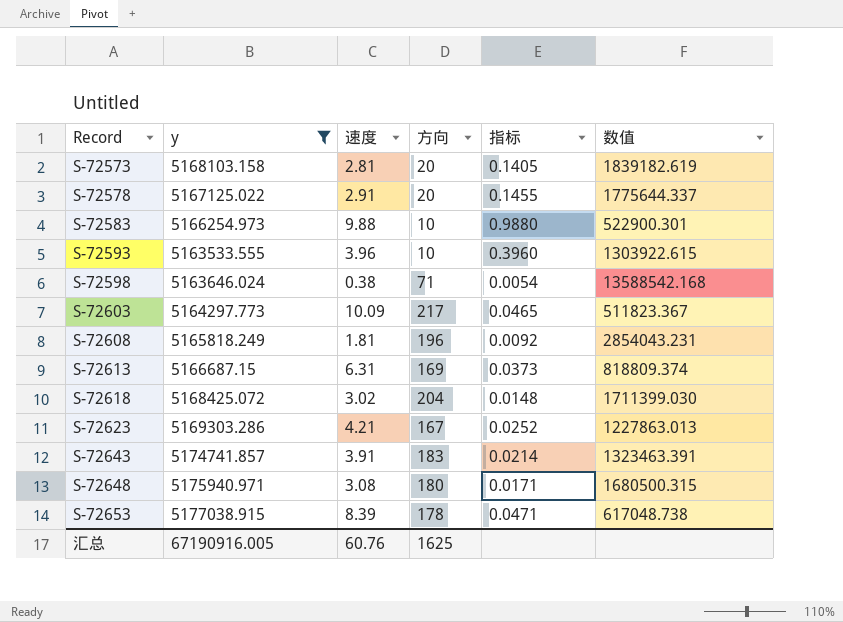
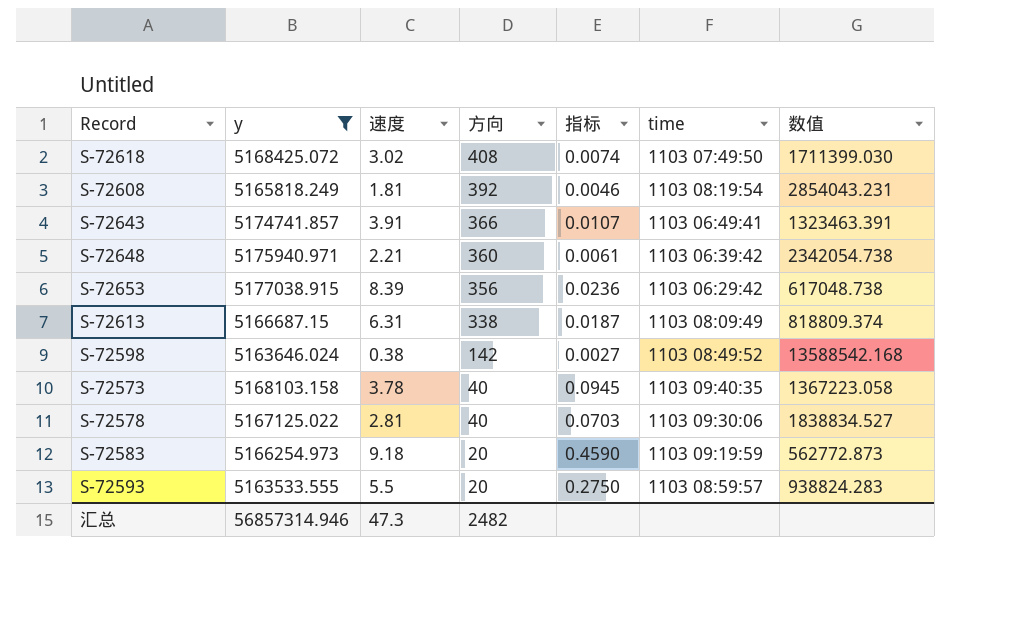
row order: Record ascending -> 方向 descending
column time | position: none -> 6
row S-72603: 5164297.773 | 10.09 | 217 | 0.0465 | 511823.367 -> none
row S-72623: 5169303.286 | 4.21 | 167 | 0.0252 | 1227863.013 -> none
S-72618 | 方向: 204 -> 408
S-72618 | 指标: 0.0148 -> 0.0074
S-72608 | 方向: 196 -> 392
S-72608 | 指标: 0.0092 -> 0.0046
S-72643 | 方向: 183 -> 366
S-72643 | 指标: 0.0214 -> 0.0107
S-72648 | 速度: 3.08 -> 2.21
S-72648 | 方向: 180 -> 360
S-72648 | 指标: 0.0171 -> 0.0061
S-72648 | 数值: 1680500.315 -> 2342054.738
S-72653 | 方向: 178 -> 356
S-72653 | 指标: 0.0471 -> 0.0236
S-72613 | 方向: 169 -> 338
S-72613 | 指标: 0.0373 -> 0.0187
S-72598 | 方向: 71 -> 142
S-72598 | 指标: 0.0054 -> 0.0027
S-72573 | 速度: 2.81 -> 3.78
S-72573 | 方向: 20 -> 40
S-72573 | 指标: 0.1405 -> 0.0945
S-72573 | 数值: 1839182.619 -> 1367223.058
S-72578 | 速度: 2.91 -> 2.81
S-72578 | 方向: 20 -> 40
S-72578 | 指标: 0.1455 -> 0.0703
S-72578 | 数值: 1775644.337 -> 1838834.527
S-72583 | 速度: 9.88 -> 9.18
S-72583 | 方向: 10 -> 20
S-72583 | 指标: 0.9880 -> 0.4590
S-72583 | 数值: 522900.301 -> 562772.873
S-72593 | 速度: 3.96 -> 5.5
S-72593 | 方向: 10 -> 20
S-72593 | 指标: 0.3960 -> 0.2750
S-72593 | 数值: 1303922.615 -> 938824.283
汇总 | y: 67190916.005 -> 56857314.946
汇总 | 速度: 60.76 -> 47.3
汇总 | 方向: 1625 -> 2482

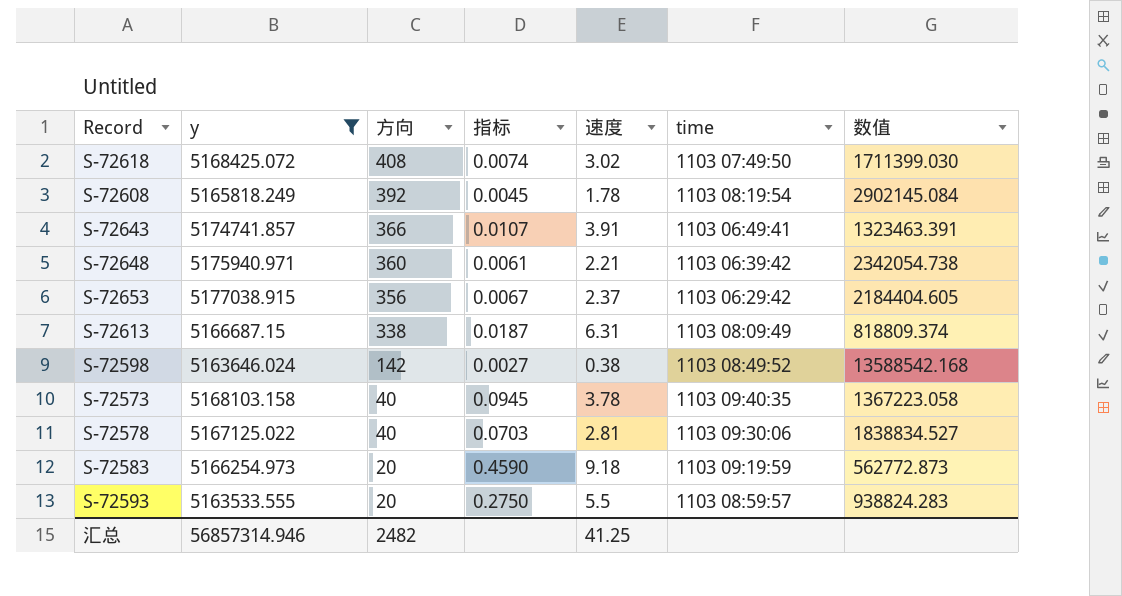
column 速度 | position: 3 -> 5
S-72608 | 指标: 0.0046 -> 0.0045
S-72608 | 速度: 1.81 -> 1.78
S-72608 | 数值: 2854043.231 -> 2902145.084
S-72653 | 指标: 0.0236 -> 0.0067
S-72653 | 速度: 8.39 -> 2.37
S-72653 | 数值: 617048.738 -> 2184404.605
汇总 | 速度: 47.3 -> 41.25

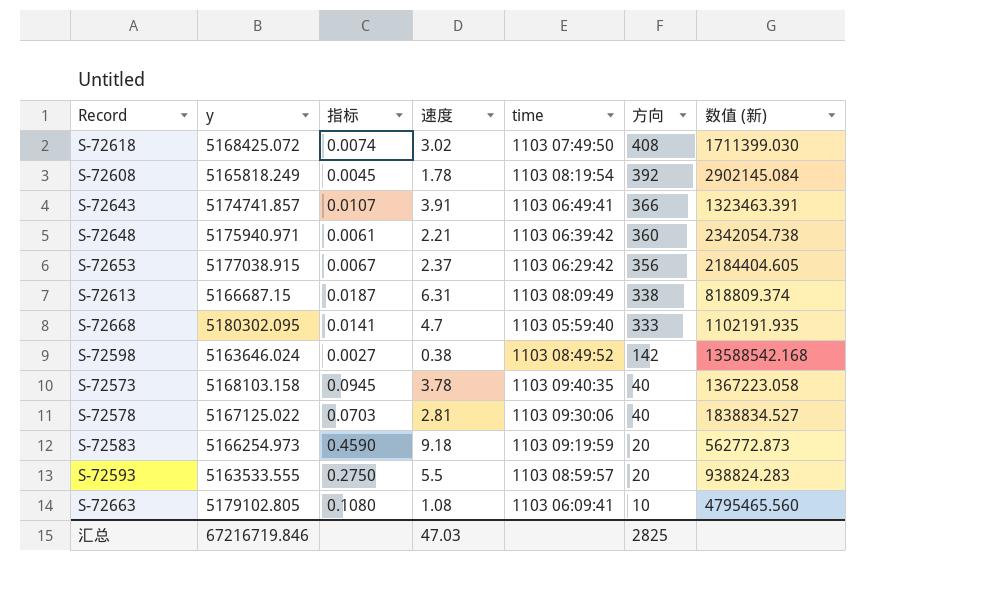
filter: y <= 5177038.915 -> none
column 方向 | position: 3 -> 6
column name: 数值 -> 数值 (新)
汇总 | y: 56857314.946 -> 67216719.846
汇总 | 速度: 41.25 -> 47.03
汇总 | 方向: 2482 -> 2825

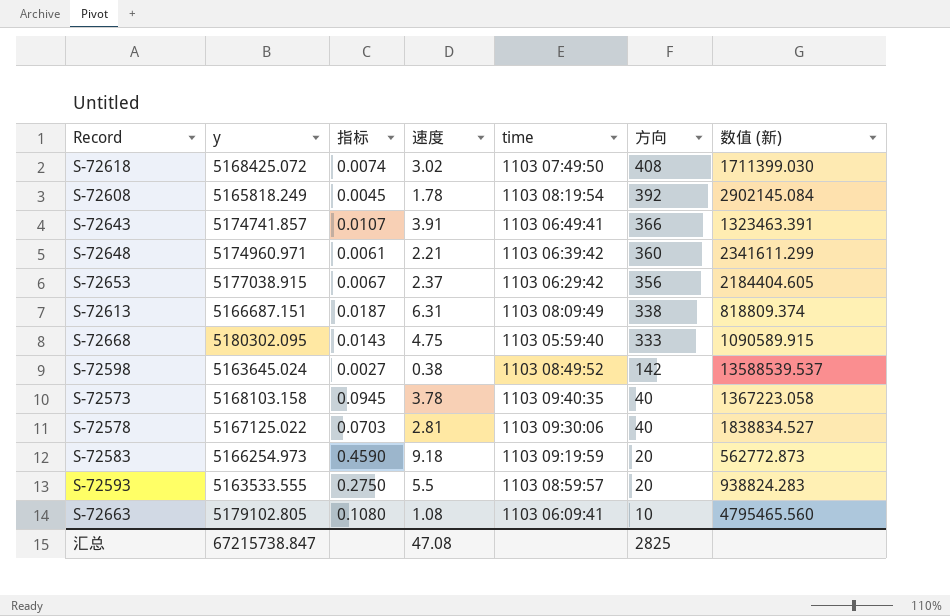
S-72648 | y: 5175940.971 -> 5174960.971
S-72648 | 数值 (新): 2342054.738 -> 2341611.299
S-72613 | y: 5166687.15 -> 5166687.151
S-72668 | 指标: 0.0141 -> 0.0143
S-72668 | 速度: 4.7 -> 4.75
S-72668 | 数值 (新): 1102191.935 -> 1090589.915
S-72598 | y: 5163646.024 -> 5163645.024
S-72598 | 数值 (新): 13588542.168 -> 13588539.537
汇总 | y: 67216719.846 -> 67215738.847
汇总 | 速度: 47.03 -> 47.08

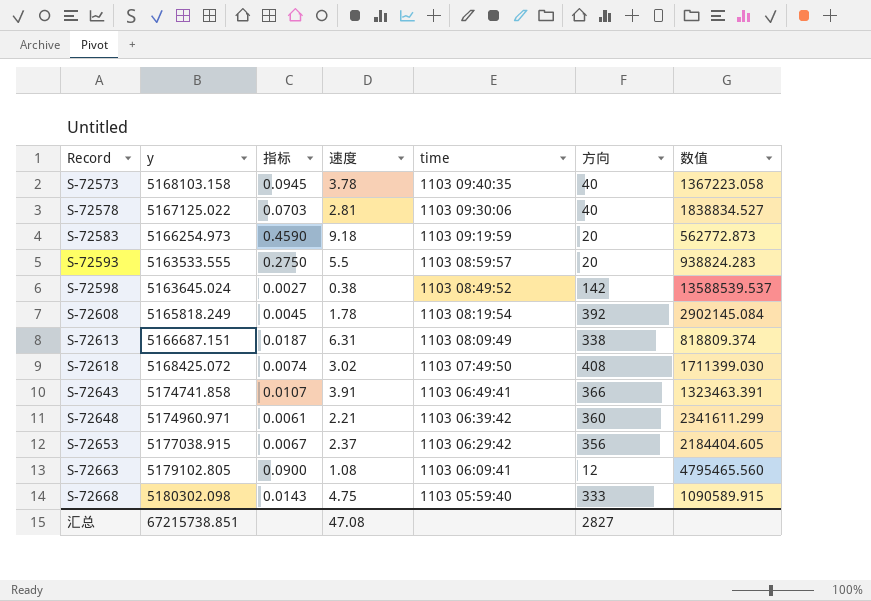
row order: 方向 descending -> Record ascending
column name: 数值 (新) -> 数值
S-72643 | y: 5174741.857 -> 5174741.858
S-72663 | 指标: 0.1080 -> 0.0900
S-72663 | 方向: 10 -> 12
S-72668 | y: 5180302.095 -> 5180302.098
汇总 | y: 67215738.847 -> 67215738.851
汇总 | 方向: 2825 -> 2827

